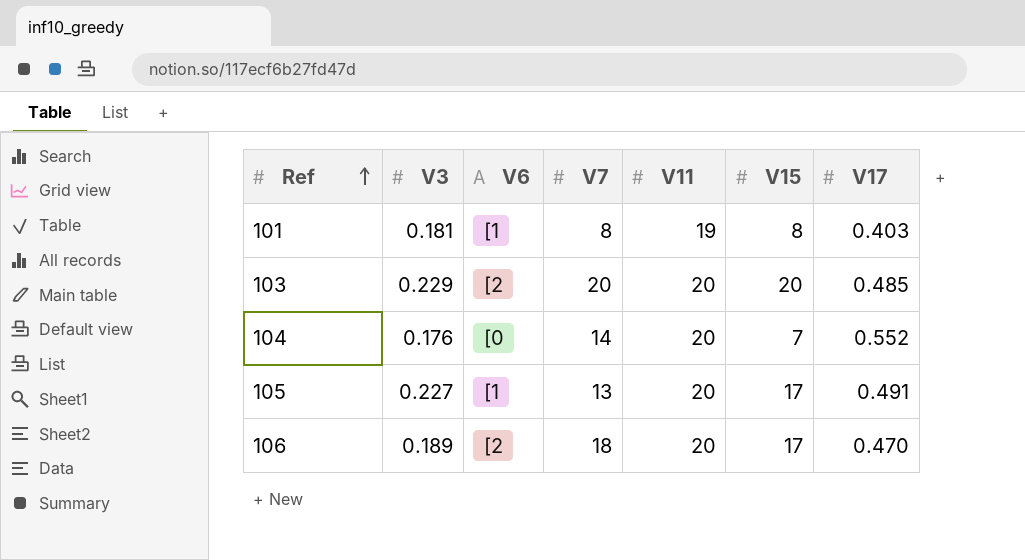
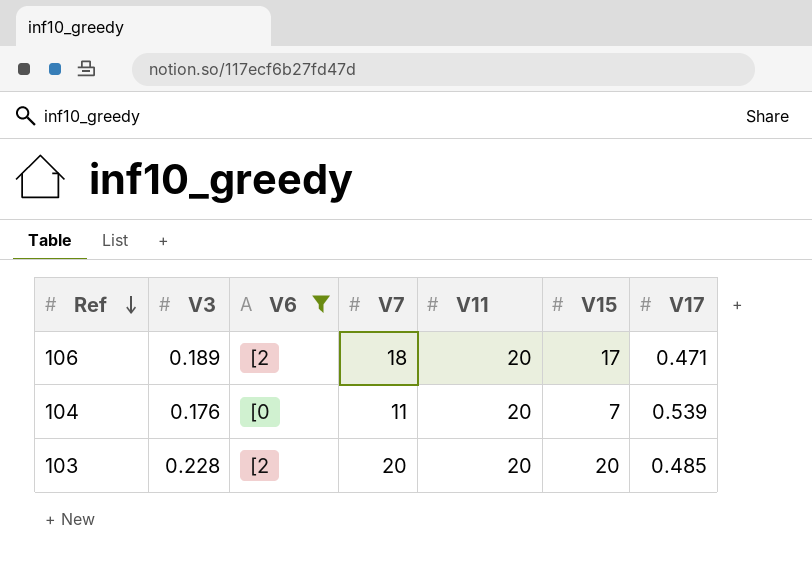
filter: none -> V6 != [1
row order: Ref ascending -> Ref descending
106 | V17: 0.470 -> 0.471
104 | V7: 14 -> 11
104 | V17: 0.552 -> 0.539
103 | V3: 0.229 -> 0.228

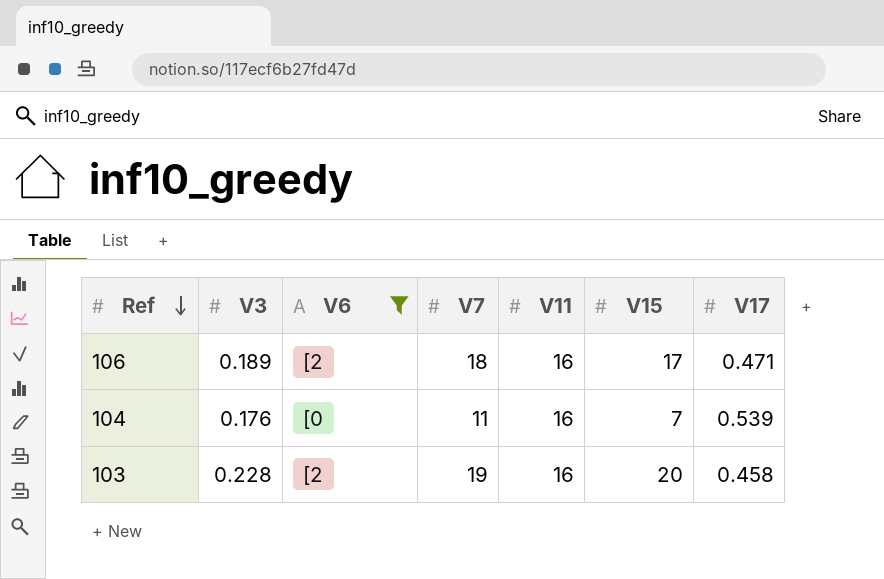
106 | V11: 20 -> 16
104 | V11: 20 -> 16
103 | V7: 20 -> 19
103 | V11: 20 -> 16
103 | V17: 0.485 -> 0.458

